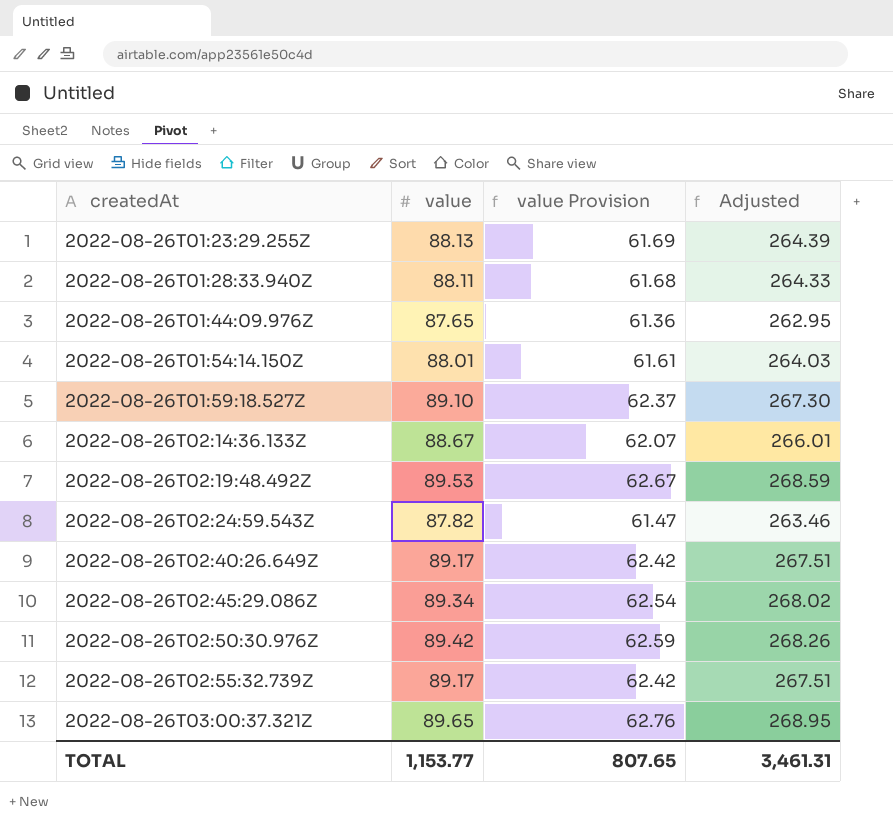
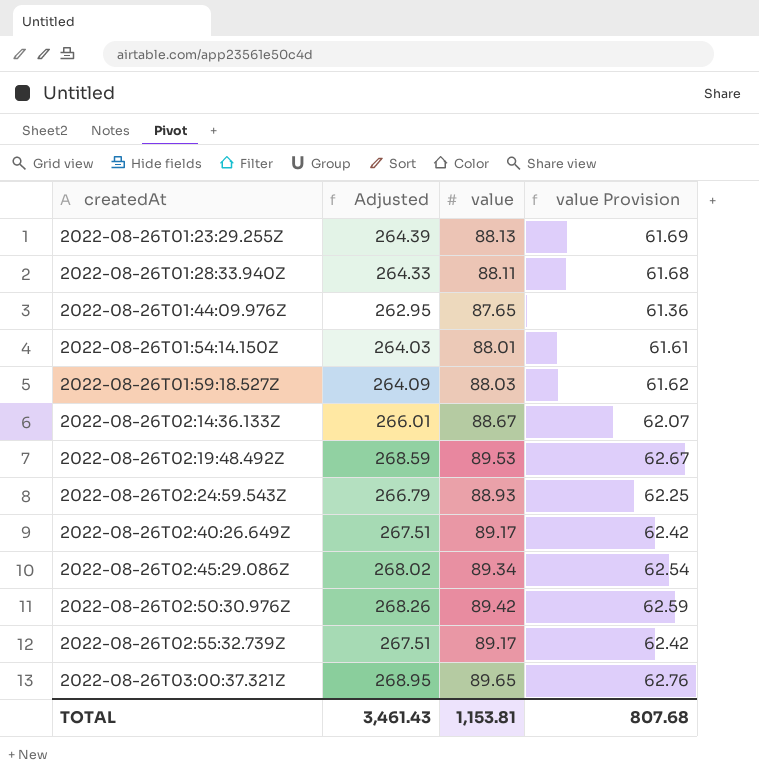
column Adjusted | position: 4 -> 2
2022-08-26T01:59:18.527Z | Adjusted: 267.30 -> 264.09
2022-08-26T01:59:18.527Z | value: 89.10 -> 88.03
2022-08-26T01:59:18.527Z | value Provision: 62.37 -> 61.62
2022-08-26T02:24:59.543Z | Adjusted: 263.46 -> 266.79
2022-08-26T02:24:59.543Z | value: 87.82 -> 88.93
2022-08-26T02:24:59.543Z | value Provision: 61.47 -> 62.25
TOTAL | Adjusted: 3,461.31 -> 3,461.43
TOTAL | value: 1,153.77 -> 1,153.81
TOTAL | value Provision: 807.65 -> 807.68

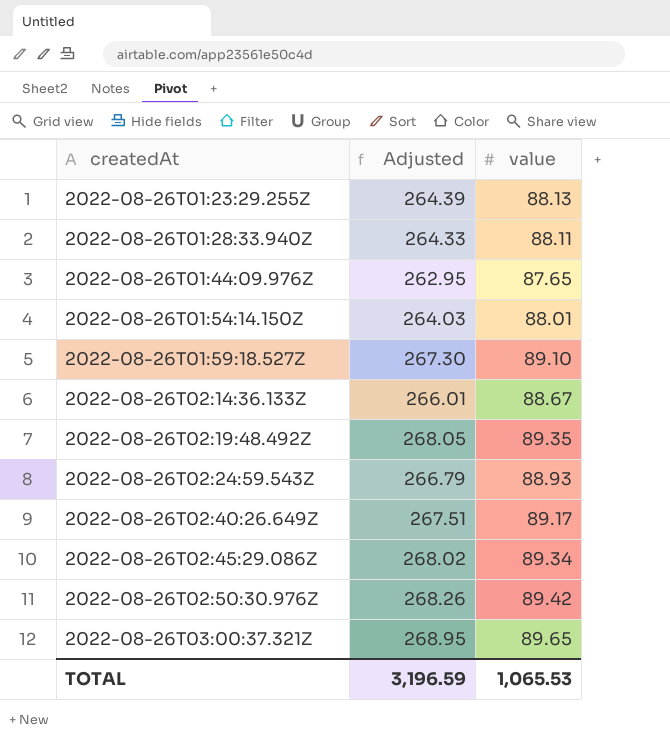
column value Provision | formula: [value] * 0.7 -> none
row 2022-08-26T02:55:32.739Z: 267.51 | 89.17 | 62.42 -> none
2022-08-26T01:59:18.527Z | Adjusted: 264.09 -> 267.30
2022-08-26T01:59:18.527Z | value: 88.03 -> 89.10
2022-08-26T02:19:48.492Z | Adjusted: 268.59 -> 268.05
2022-08-26T02:19:48.492Z | value: 89.53 -> 89.35
TOTAL | Adjusted: 3,461.43 -> 3,196.59
TOTAL | value: 1,153.81 -> 1,065.53

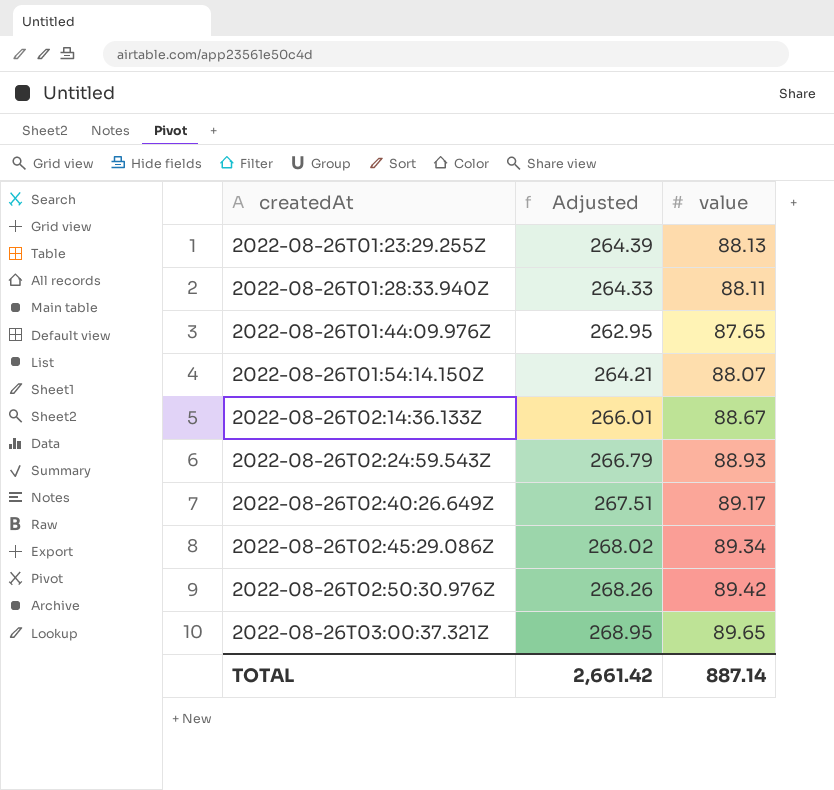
row 2022-08-26T01:59:18.527Z: 267.30 | 89.10 -> none
row 2022-08-26T02:19:48.492Z: 268.05 | 89.35 -> none
2022-08-26T01:54:14.150Z | Adjusted: 264.03 -> 264.21
2022-08-26T01:54:14.150Z | value: 88.01 -> 88.07
TOTAL | Adjusted: 3,196.59 -> 2,661.42
TOTAL | value: 1,065.53 -> 887.14

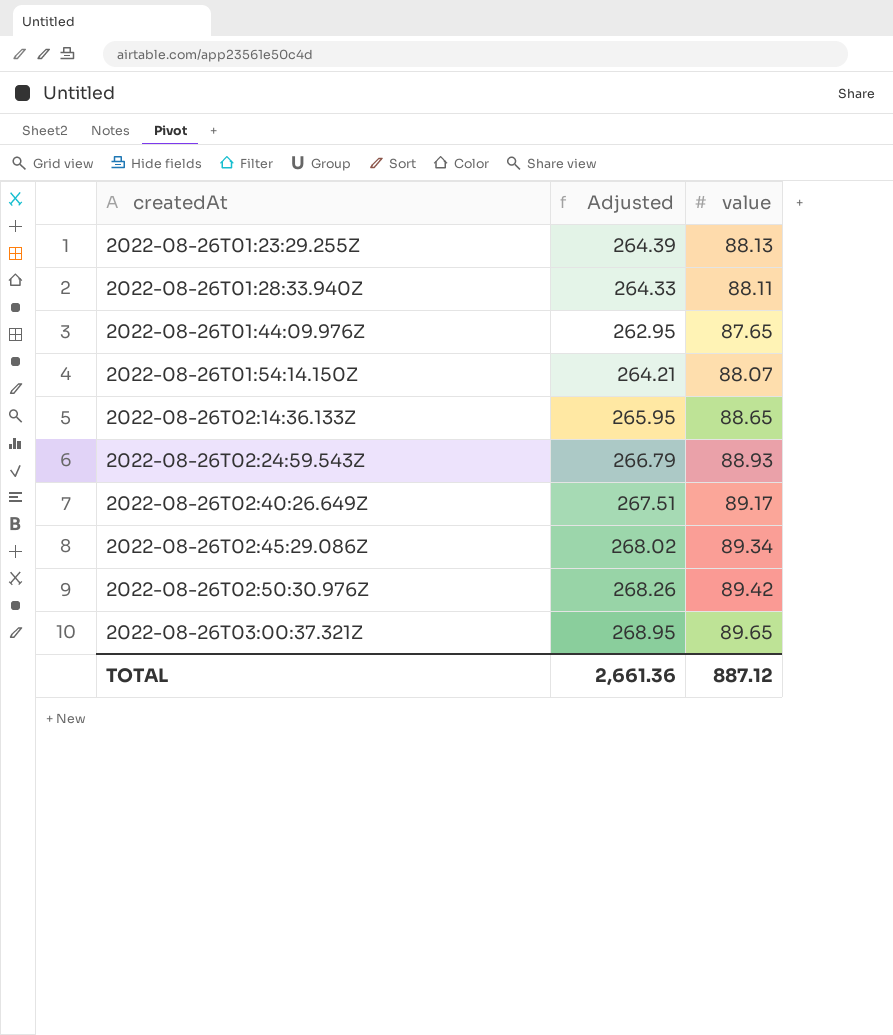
2022-08-26T02:14:36.133Z | Adjusted: 266.01 -> 265.95
2022-08-26T02:14:36.133Z | value: 88.67 -> 88.65
TOTAL | Adjusted: 2,661.42 -> 2,661.36
TOTAL | value: 887.14 -> 887.12

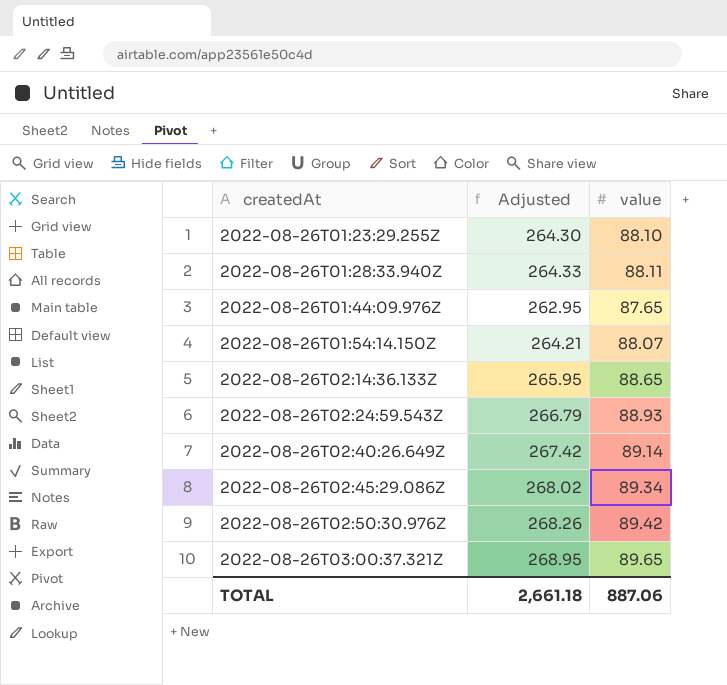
2022-08-26T01:23:29.255Z | Adjusted: 264.39 -> 264.30
2022-08-26T01:23:29.255Z | value: 88.13 -> 88.10
2022-08-26T02:40:26.649Z | Adjusted: 267.51 -> 267.42
2022-08-26T02:40:26.649Z | value: 89.17 -> 89.14
TOTAL | Adjusted: 2,661.36 -> 2,661.18
TOTAL | value: 887.12 -> 887.06

